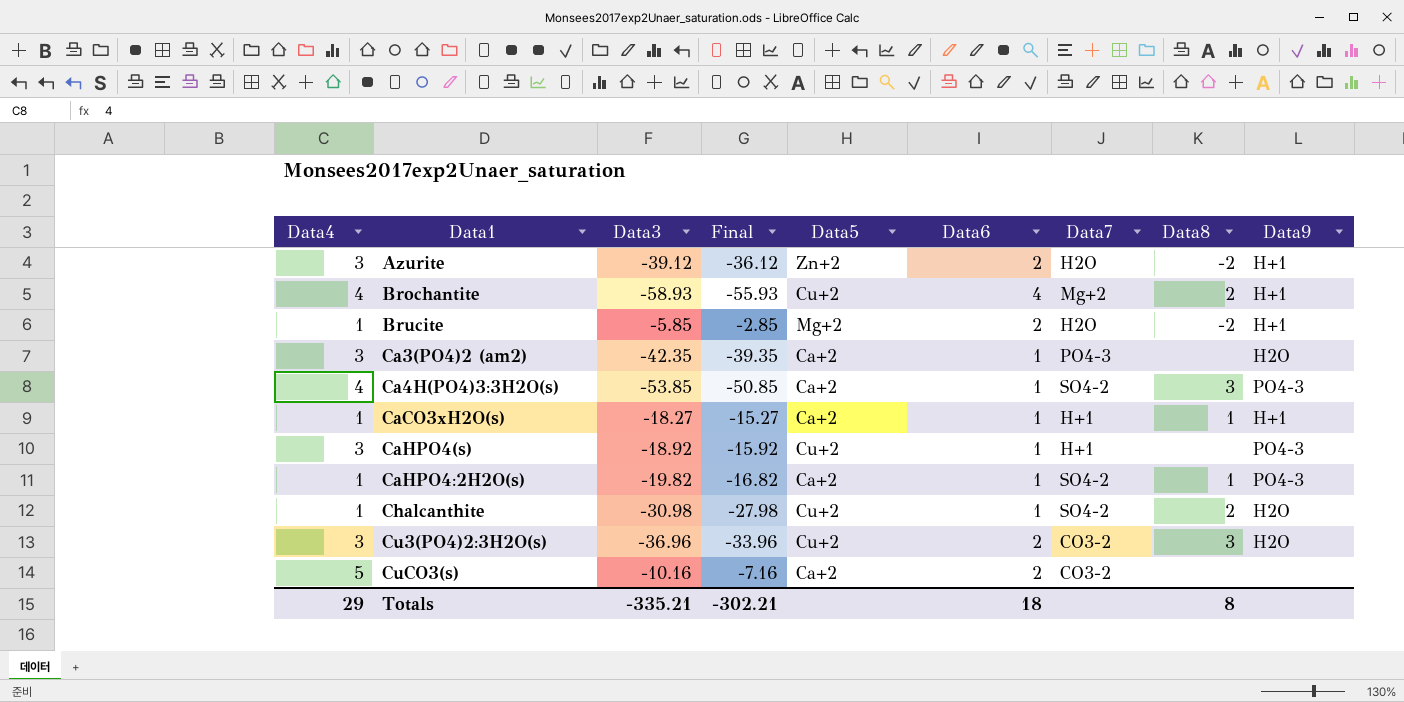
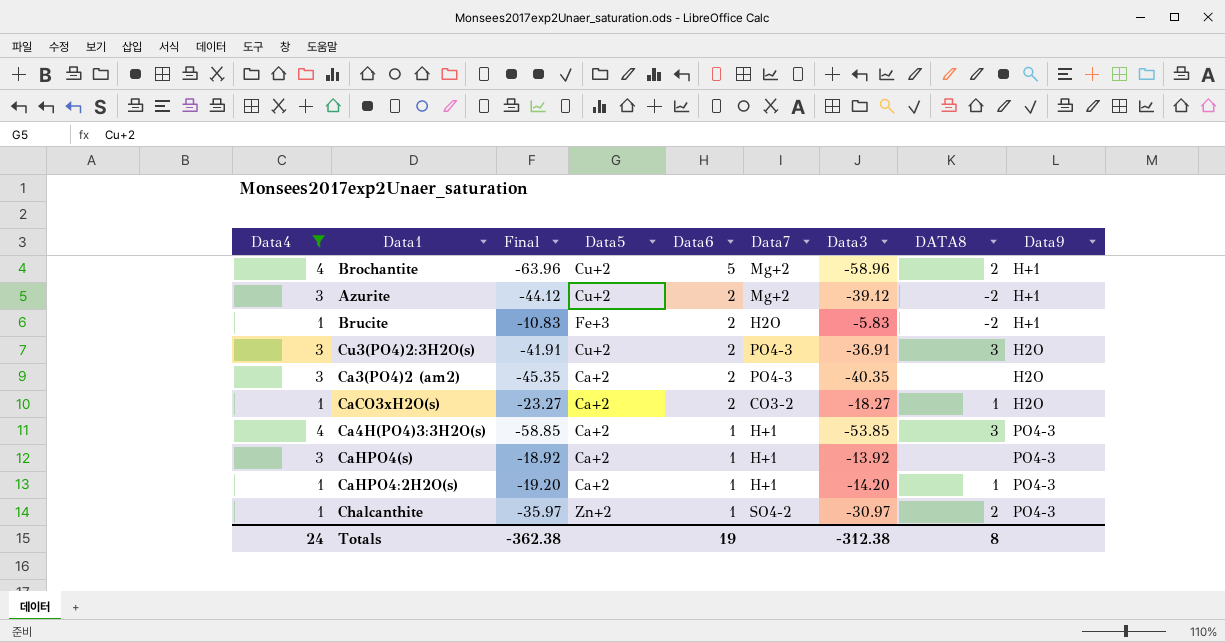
filter: none -> Data4 != 5
row order: Data1 ascending -> Data6 descending
column Final | formula: [Data3] + 3 -> [Data3] - 5
column Data3 | position: 3 -> 7
column name: Data8 -> DATA8
Brochantite | Data6: 4 -> 5
Brochantite | Data3: -58.93 -> -58.96
Azurite | Data5: Zn+2 -> Cu+2
Azurite | Data7: H2O -> Mg+2
Brucite | Data5: Mg+2 -> Fe+3
Brucite | Data3: -5.85 -> -5.83
Cu3(PO4)2:3H2O(s) | Data7: CO3-2 -> PO4-3
Cu3(PO4)2:3H2O(s) | Data3: -36.96 -> -36.91
Ca3(PO4)2 (am2) | Data6: 1 -> 2
Ca3(PO4)2 (am2) | Data3: -42.35 -> -40.35
CaCO3xH2O(s) | Data6: 1 -> 2
CaCO3xH2O(s) | Data7: H+1 -> CO3-2
CaCO3xH2O(s) | Data9: H+1 -> H2O
Ca4H(PO4)3:3H2O(s) | Data7: SO4-2 -> H+1
CaHPO4(s) | Data5: Cu+2 -> Ca+2
CaHPO4(s) | Data3: -18.92 -> -13.92
CaHPO4:2H2O(s) | Data7: SO4-2 -> H+1
CaHPO4:2H2O(s) | Data3: -19.82 -> -14.20
Chalcanthite | Data5: Cu+2 -> Zn+2
Chalcanthite | Data3: -30.98 -> -30.97
Chalcanthite | Data9: H2O -> PO4-3
Totals | Data4: 29 -> 24
Totals | Final: -302.21 -> -362.38
Totals | Data6: 18 -> 19
Totals | Data3: -335.21 -> -312.38

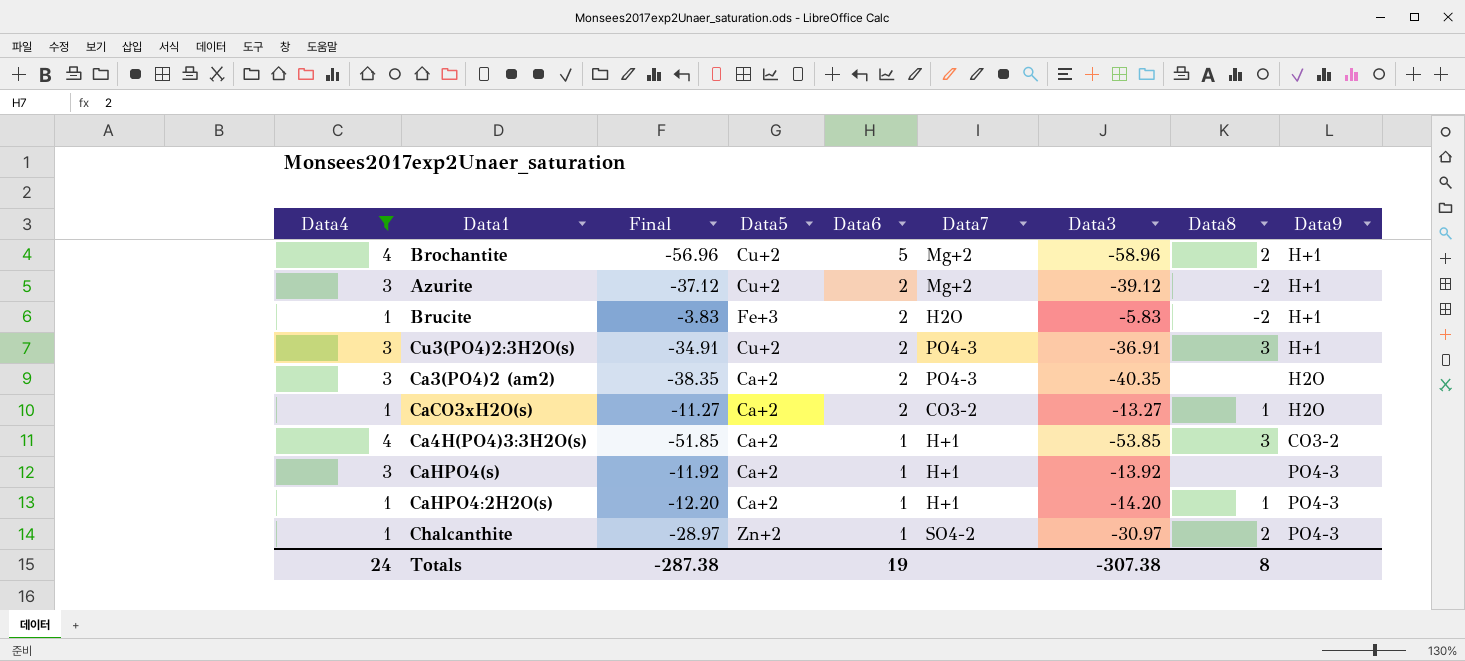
column Final | formula: [Data3] - 5 -> [Data3] + 2
column name: DATA8 -> Data8
Cu3(PO4)2:3H2O(s) | Data9: H2O -> H+1
CaCO3xH2O(s) | Data3: -18.27 -> -13.27
Ca4H(PO4)3:3H2O(s) | Data9: PO4-3 -> CO3-2
Totals | Final: -362.38 -> -287.38
Totals | Data3: -312.38 -> -307.38

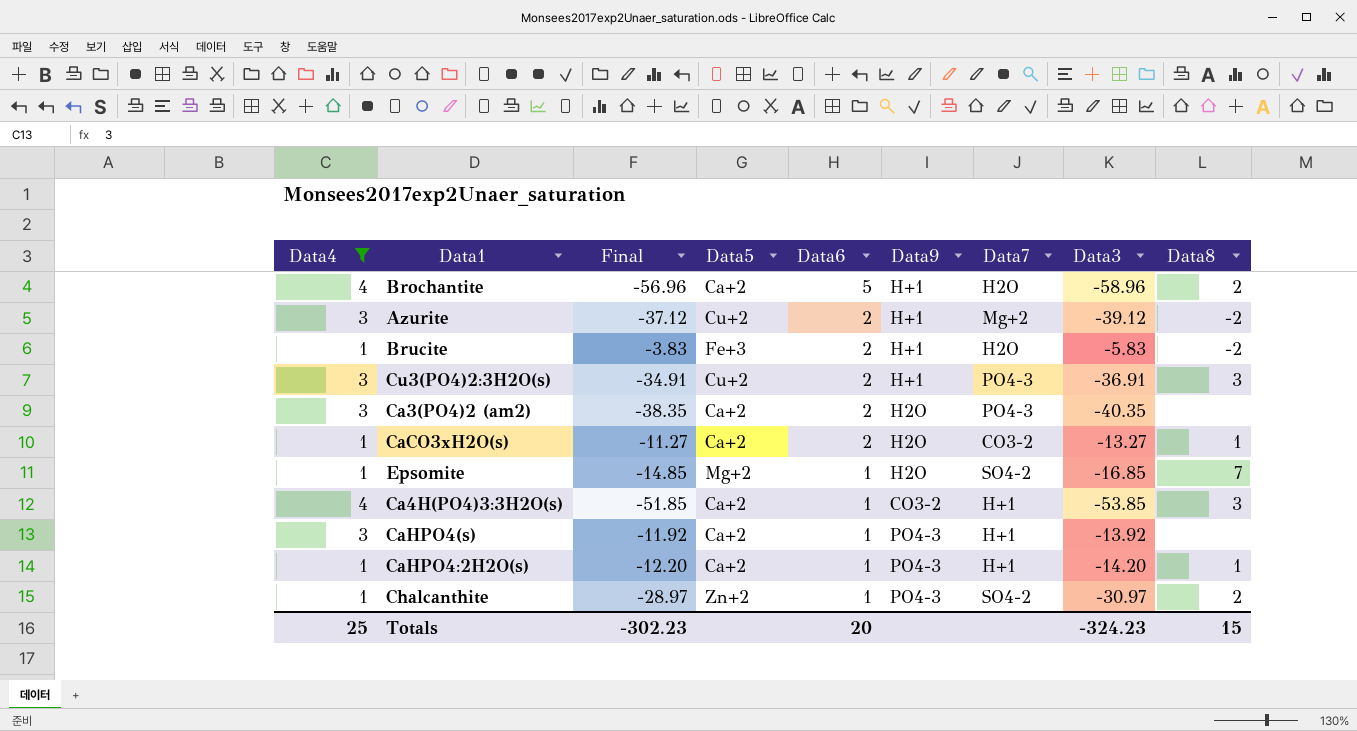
column Data9 | position: 9 -> 6
Brochantite | Data5: Cu+2 -> Ca+2
Brochantite | Data7: Mg+2 -> H2O
row Epsomite: none -> 1 | -14.85 | Mg+2 | 1 | H2O | SO4-2 | -16.85 | 7
Totals | Data4: 24 -> 25
Totals | Final: -287.38 -> -302.23
Totals | Data6: 19 -> 20
Totals | Data3: -307.38 -> -324.23
Totals | Data8: 8 -> 15

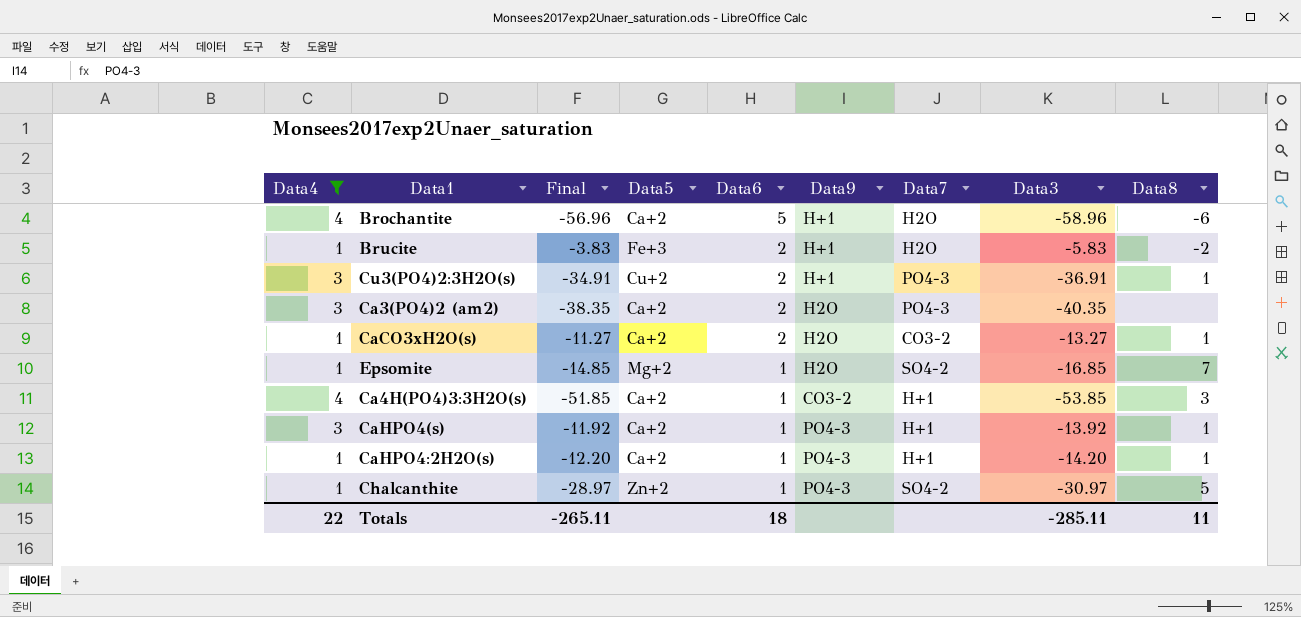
row Azurite: 3 | -37.12 | Cu+2 | 2 | H+1 | Mg+2 | -39.12 | -2 -> none
Brochantite | Data8: 2 -> -6
Cu3(PO4)2:3H2O(s) | Data8: 3 -> 1
CaHPO4(s) | Data8: none -> 1
Chalcanthite | Data8: 2 -> 5
Totals | Data4: 25 -> 22
Totals | Final: -302.23 -> -265.11
Totals | Data6: 20 -> 18
Totals | Data3: -324.23 -> -285.11
Totals | Data8: 15 -> 11

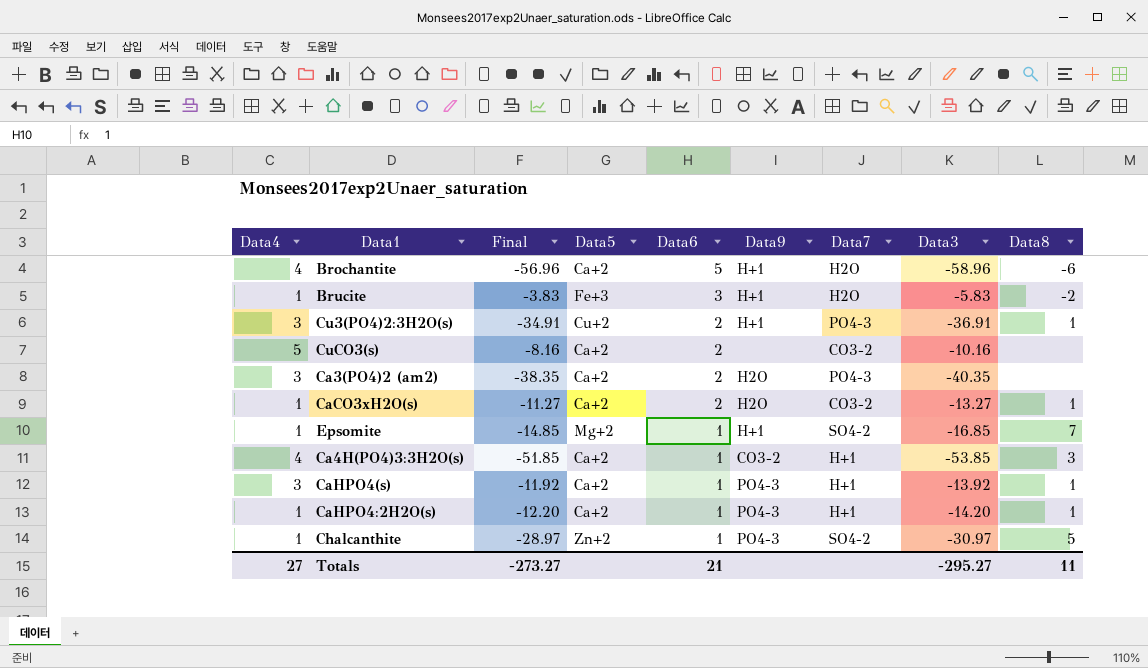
filter: Data4 != 5 -> none
Brucite | Data6: 2 -> 3
Epsomite | Data9: H2O -> H+1
Totals | Data4: 22 -> 27
Totals | Final: -265.11 -> -273.27
Totals | Data6: 18 -> 21
Totals | Data3: -285.11 -> -295.27

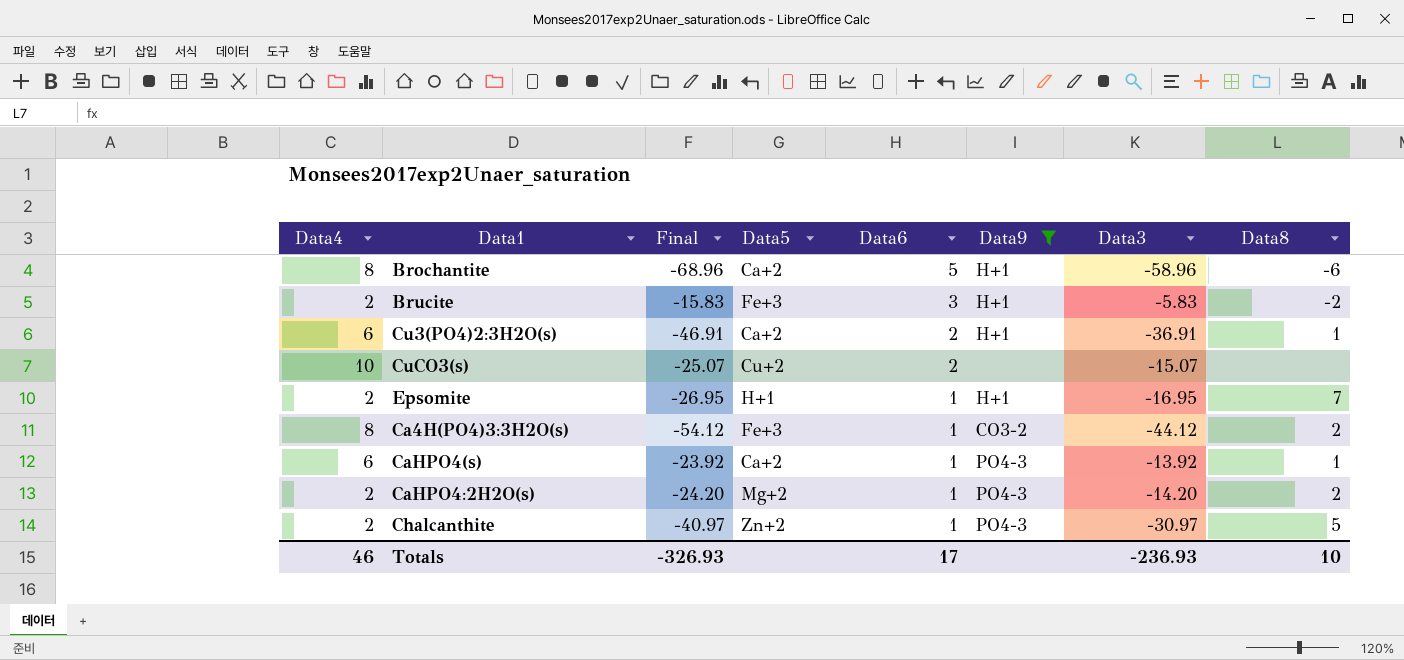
filter: none -> Data9 != H2O
column Data7 | position: 7 -> none
column Final | formula: [Data3] + 2 -> [Data3] - 10
Brochantite | Data4: 4 -> 8
Brucite | Data4: 1 -> 2
Cu3(PO4)2:3H2O(s) | Data4: 3 -> 6
Cu3(PO4)2:3H2O(s) | Data5: Cu+2 -> Ca+2
CuCO3(s) | Data4: 5 -> 10
CuCO3(s) | Data5: Ca+2 -> Cu+2
CuCO3(s) | Data3: -10.16 -> -15.07
Epsomite | Data4: 1 -> 2
Epsomite | Data5: Mg+2 -> H+1
Epsomite | Data3: -16.85 -> -16.95
Ca4H(PO4)3:3H2O(s) | Data4: 4 -> 8
Ca4H(PO4)3:3H2O(s) | Data5: Ca+2 -> Fe+3
Ca4H(PO4)3:3H2O(s) | Data3: -53.85 -> -44.12
Ca4H(PO4)3:3H2O(s) | Data8: 3 -> 2
CaHPO4(s) | Data4: 3 -> 6
CaHPO4:2H2O(s) | Data4: 1 -> 2
CaHPO4:2H2O(s) | Data5: Ca+2 -> Mg+2
CaHPO4:2H2O(s) | Data8: 1 -> 2
Chalcanthite | Data4: 1 -> 2
Totals | Data4: 27 -> 46
Totals | Final: -273.27 -> -326.93
Totals | Data6: 21 -> 17
Totals | Data3: -295.27 -> -236.93
Totals | Data8: 11 -> 10

